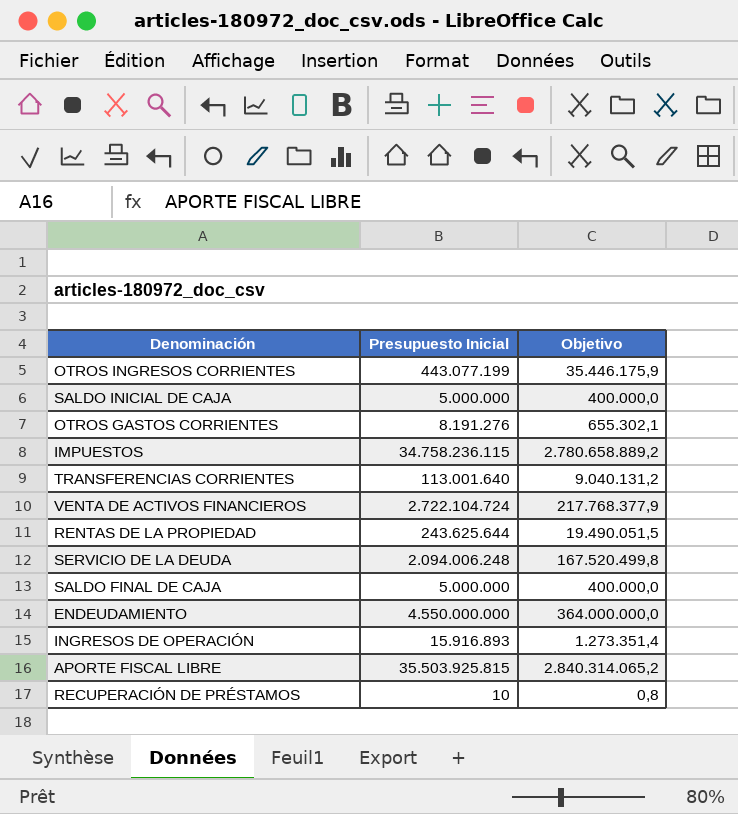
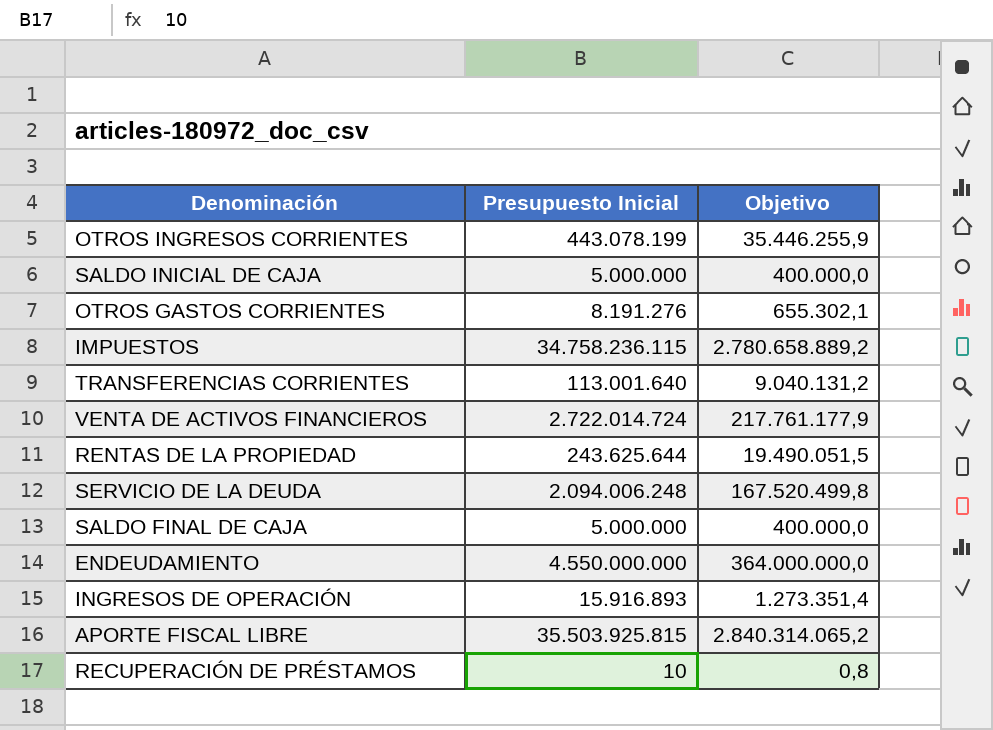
OTROS INGRESOS CORRIENTES | Presupuesto Inicial: 443.077.199 -> 443.078.199
OTROS INGRESOS CORRIENTES | Objetivo: 35.446.175,9 -> 35.446.255,9
VENTA DE ACTIVOS FINANCIEROS | Presupuesto Inicial: 2.722.104.724 -> 2.722.014.724
VENTA DE ACTIVOS FINANCIEROS | Objetivo: 217.768.377,9 -> 217.761.177,9

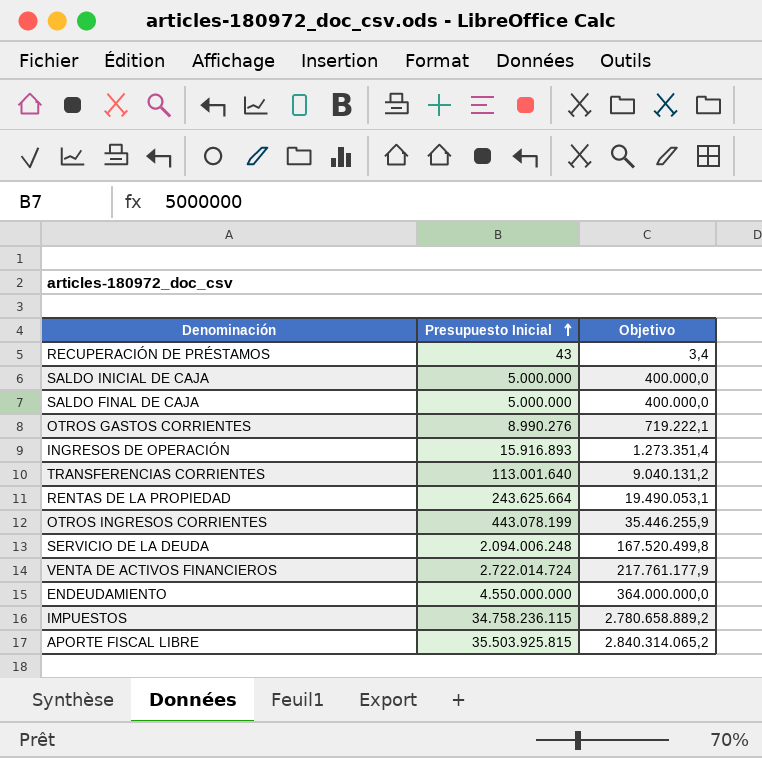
row order: none -> Presupuesto Inicial ascending
RECUPERACIÓN DE PRÉSTAMOS | Presupuesto Inicial: 10 -> 43
RECUPERACIÓN DE PRÉSTAMOS | Objetivo: 0,8 -> 3,4
OTROS GASTOS CORRIENTES | Presupuesto Inicial: 8.191.276 -> 8.990.276
OTROS GASTOS CORRIENTES | Objetivo: 655.302,1 -> 719.222,1
RENTAS DE LA PROPIEDAD | Presupuesto Inicial: 243.625.644 -> 243.625.664
RENTAS DE LA PROPIEDAD | Objetivo: 19.490.051,5 -> 19.490.053,1

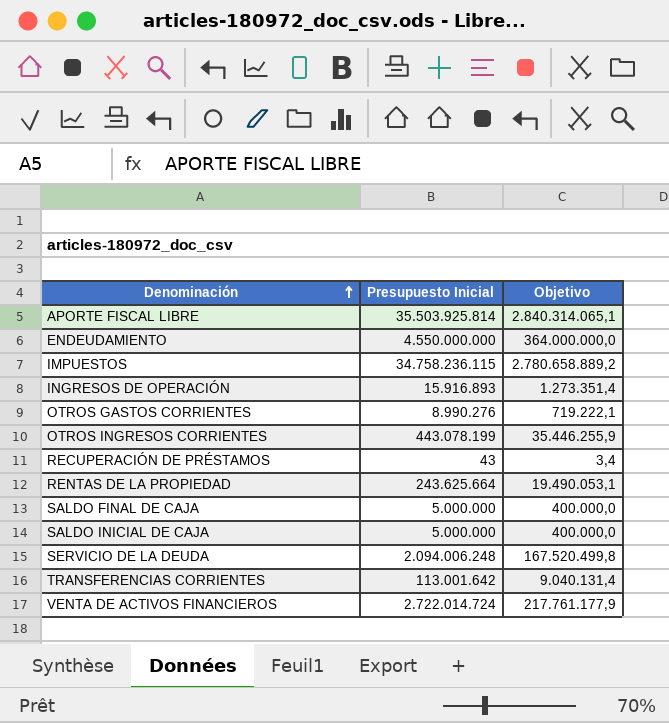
row order: Presupuesto Inicial ascending -> Denominación ascending
APORTE FISCAL LIBRE | Presupuesto Inicial: 35.503.925.815 -> 35.503.925.814
APORTE FISCAL LIBRE | Objetivo: 2.840.314.065,2 -> 2.840.314.065,1
TRANSFERENCIAS CORRIENTES | Presupuesto Inicial: 113.001.640 -> 113.001.642
TRANSFERENCIAS CORRIENTES | Objetivo: 9.040.131,2 -> 9.040.131,4

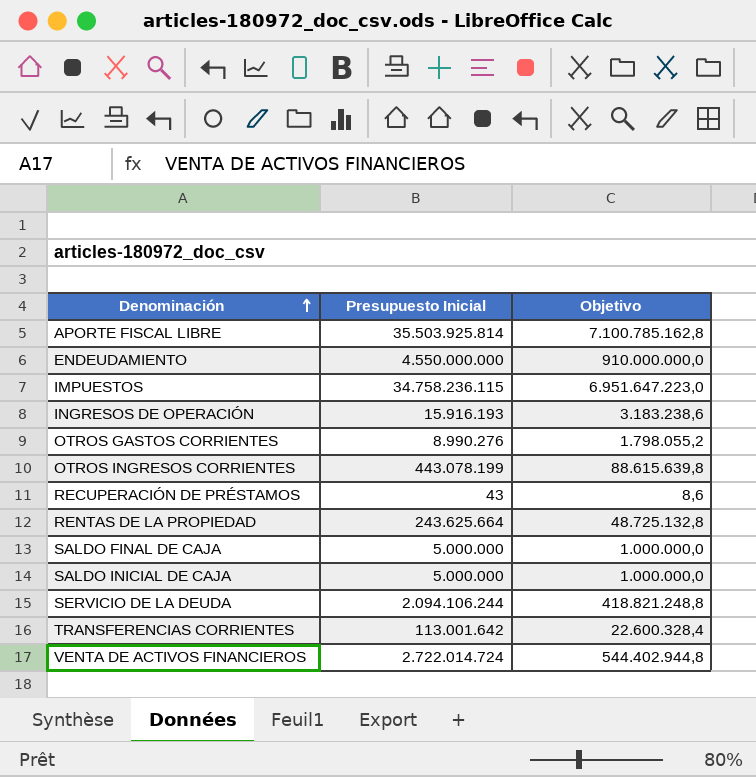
column Objetivo | formula: [Presupuesto Inicial] * 0,08 -> [Presupuesto Inicial] * 0,2
INGRESOS DE OPERACIÓN | Presupuesto Inicial: 15.916.893 -> 15.916.193
SERVICIO DE LA DEUDA | Presupuesto Inicial: 2.094.006.248 -> 2.094.106.244

